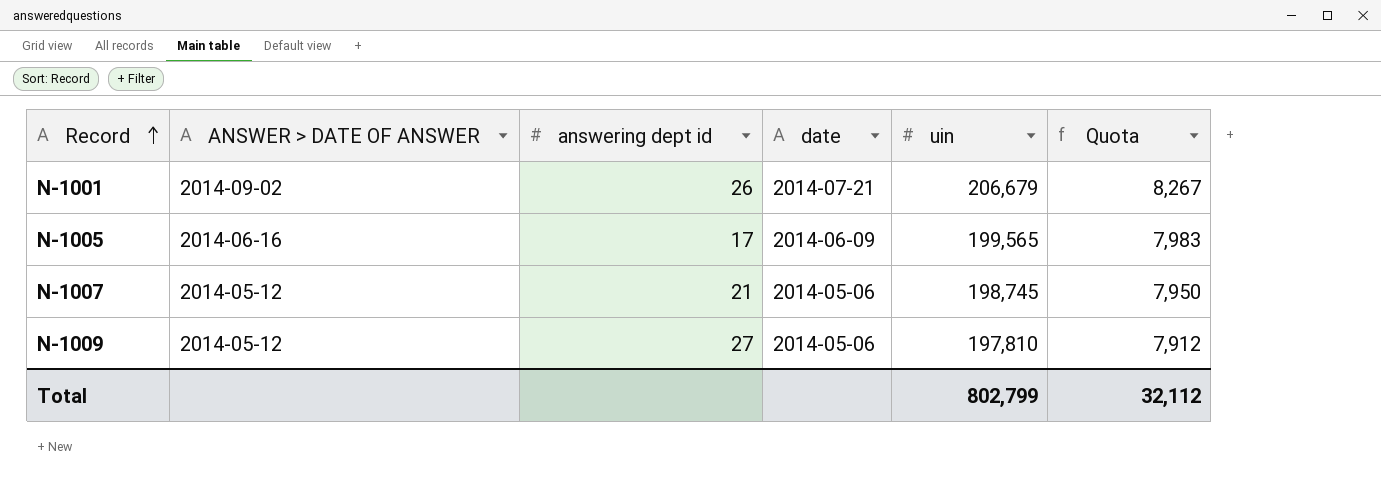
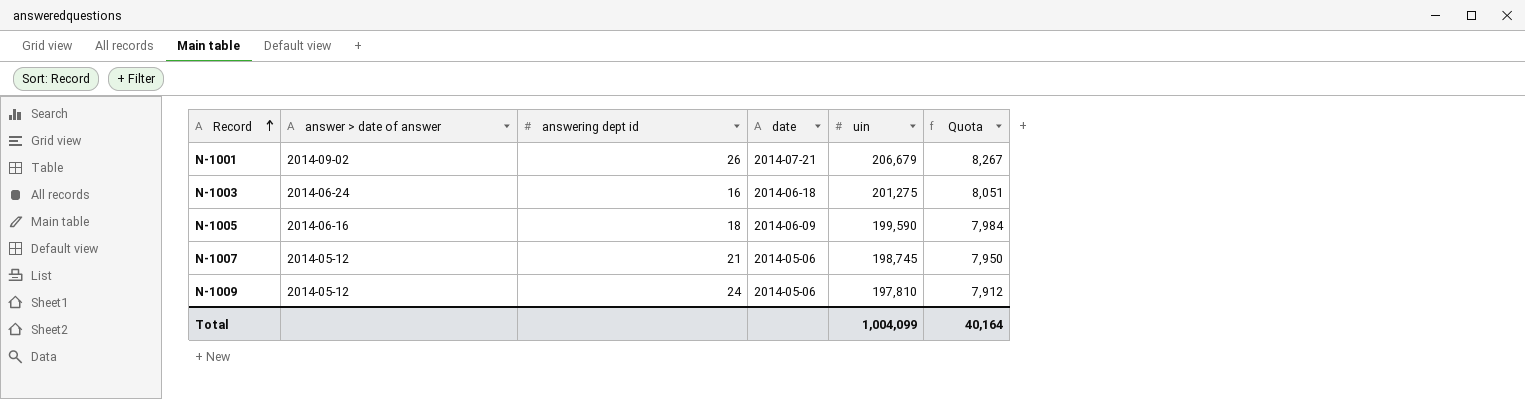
column name: ANSWER > DATE OF ANSWER -> answer > date of answer
row N-1003: none -> 2014-06-24 | 16 | 2014-06-18 | 201,275 | 8,051
N-1005 | answering dept id: 17 -> 18
N-1005 | uin: 199,565 -> 199,590
N-1005 | Quota: 7,983 -> 7,984
N-1009 | answering dept id: 27 -> 24
Total | uin: 802,799 -> 1,004,099
Total | Quota: 32,112 -> 40,164

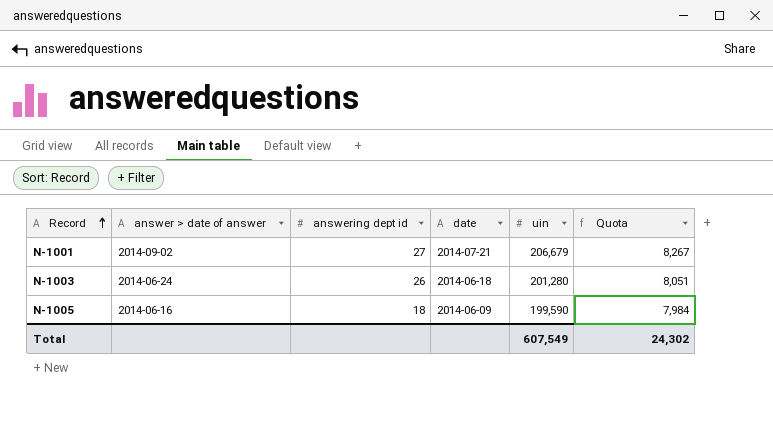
row N-1007: 2014-05-12 | 21 | 2014-05-06 | 198,745 | 7,950 -> none
row N-1009: 2014-05-12 | 24 | 2014-05-06 | 197,810 | 7,912 -> none
N-1001 | answering dept id: 26 -> 27
N-1003 | answering dept id: 16 -> 26
N-1003 | uin: 201,275 -> 201,280
Total | uin: 1,004,099 -> 607,549
Total | Quota: 40,164 -> 24,302

